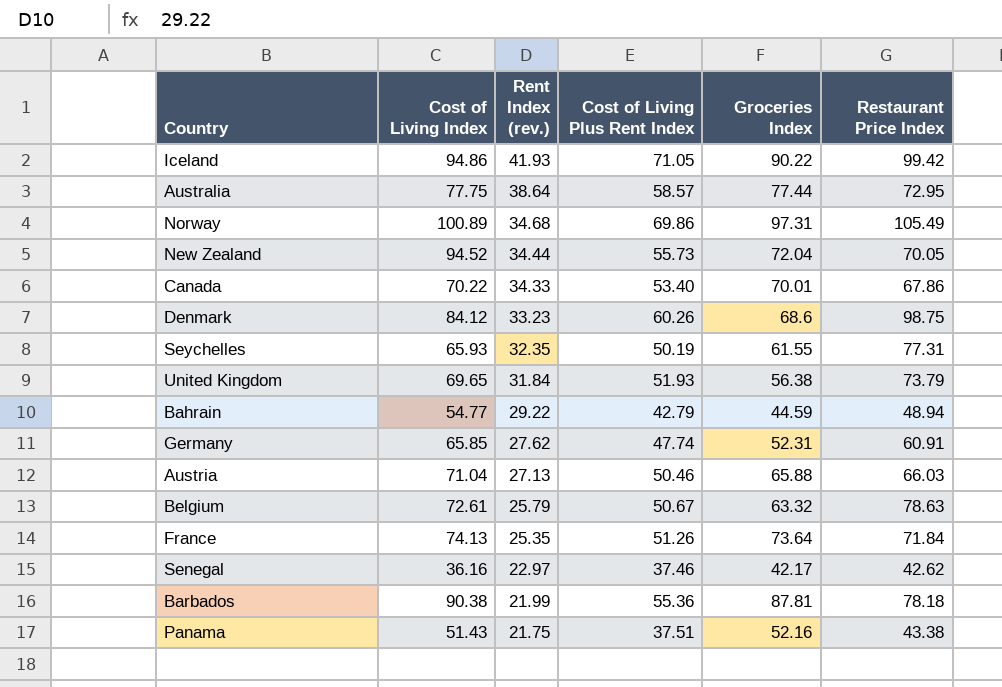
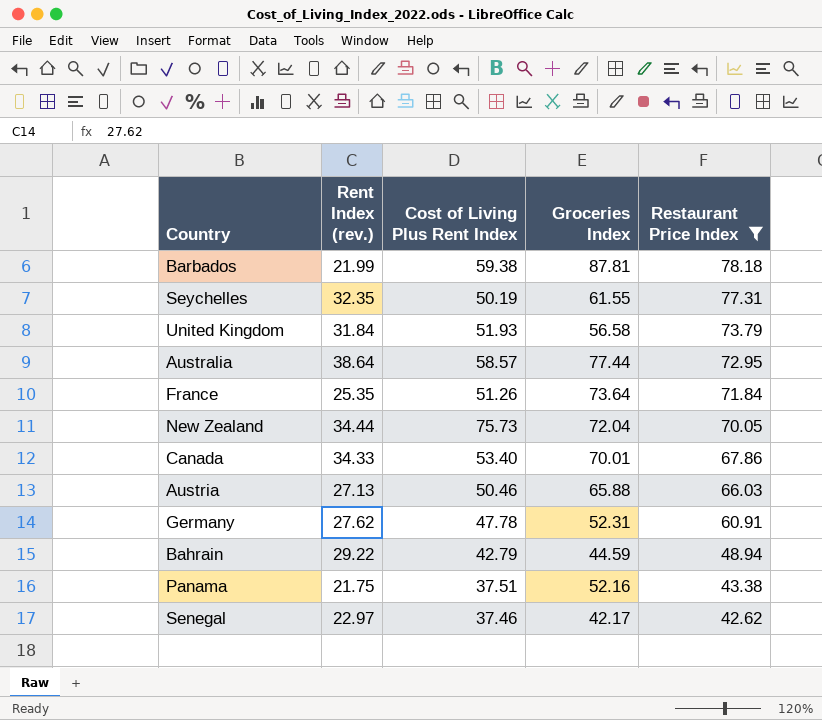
filter: none -> Restaurant Price Index <= 78.18
row order: Rent Index (rev.) descending -> Restaurant Price Index descending
column Cost of Living Index | position: 2 -> none
Barbados | Cost of Living Plus Rent Index: 55.36 -> 59.38
United Kingdom | Groceries Index: 56.38 -> 56.58
New Zealand | Cost of Living Plus Rent Index: 55.73 -> 75.73
Germany | Cost of Living Plus Rent Index: 47.74 -> 47.78

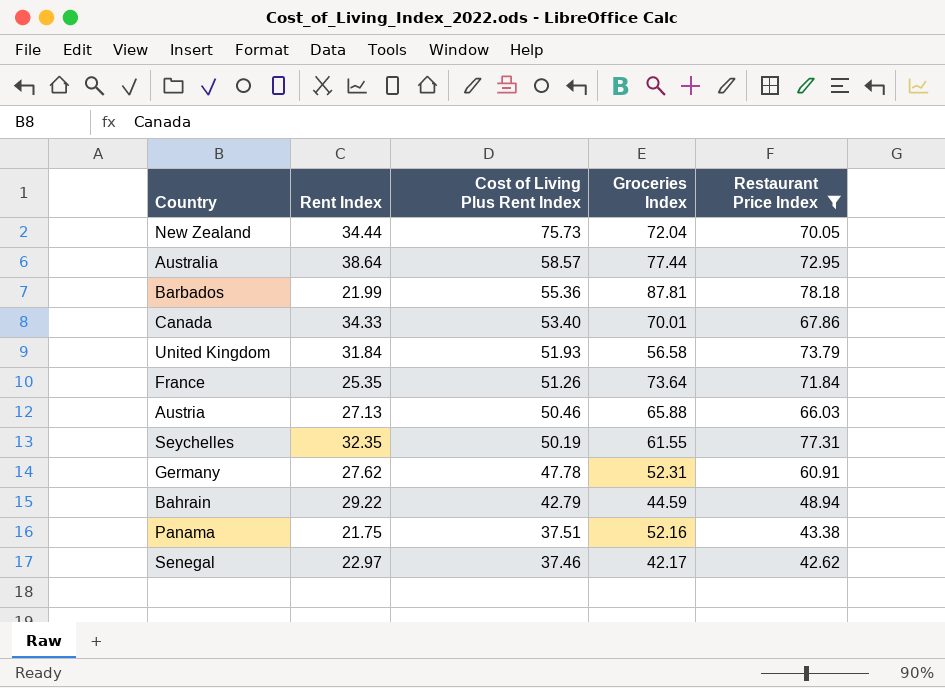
row order: Restaurant Price Index descending -> Cost of Living Plus Rent Index descending
column name: Rent Index (rev.) -> Rent Index
Barbados | Cost of Living Plus Rent Index: 59.38 -> 55.36

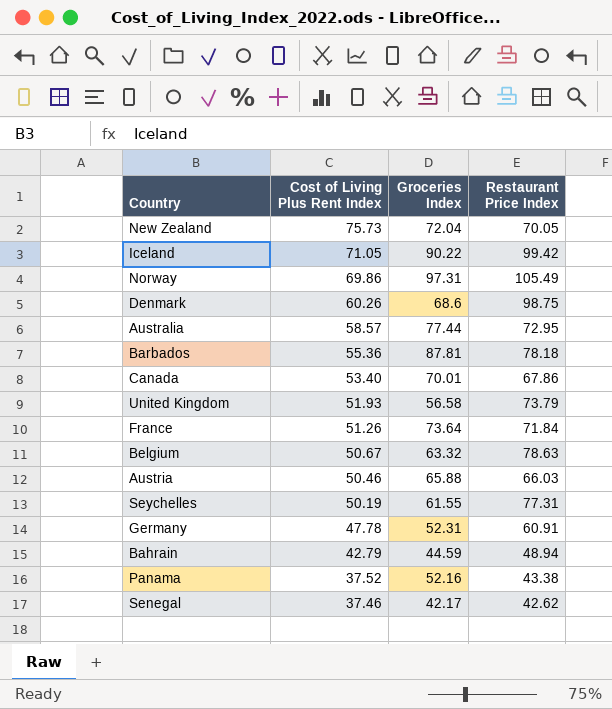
filter: Restaurant Price Index <= 78.18 -> none
column Rent Index | position: 2 -> none
Panama | Cost of Living Plus Rent Index: 37.51 -> 37.52

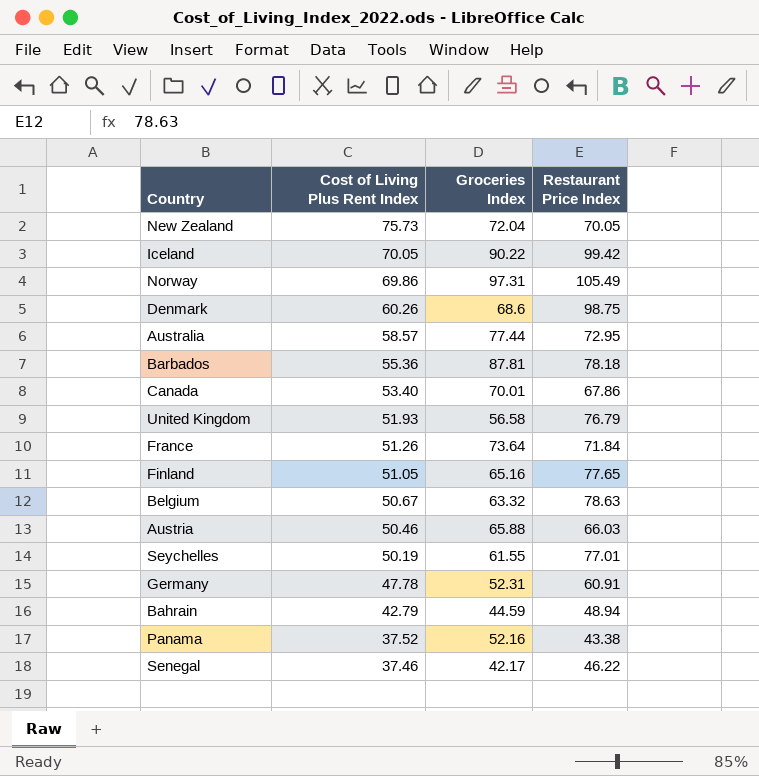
Iceland | Cost of Living Plus Rent Index: 71.05 -> 70.05
United Kingdom | Restaurant Price Index: 73.79 -> 76.79
row Finland: none -> 51.05 | 65.16 | 77.65
Seychelles | Restaurant Price Index: 77.31 -> 77.01
Senegal | Restaurant Price Index: 42.62 -> 46.22

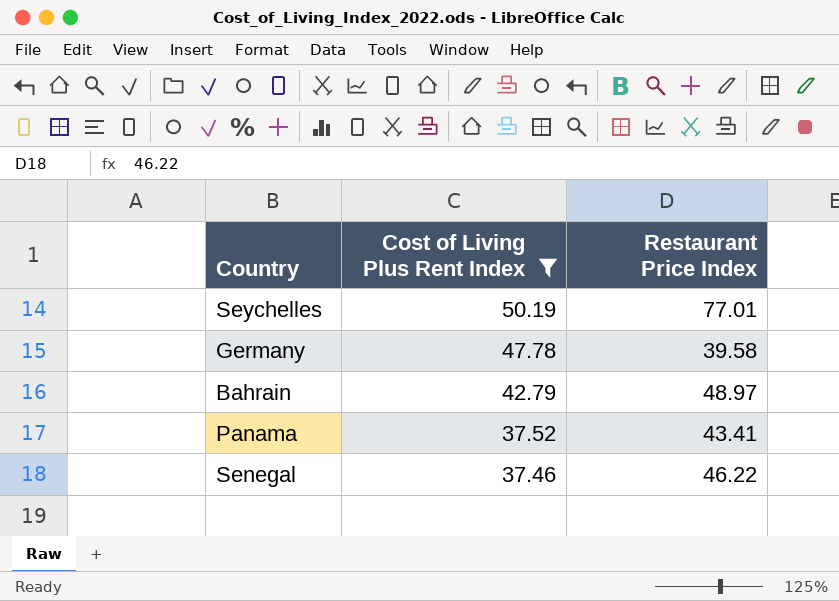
filter: none -> Cost of Living Plus Rent Index <= 50.19
column Groceries Index | position: 3 -> none
Germany | Restaurant Price Index: 60.91 -> 39.58
Bahrain | Restaurant Price Index: 48.94 -> 48.97
Panama | Restaurant Price Index: 43.38 -> 43.41

